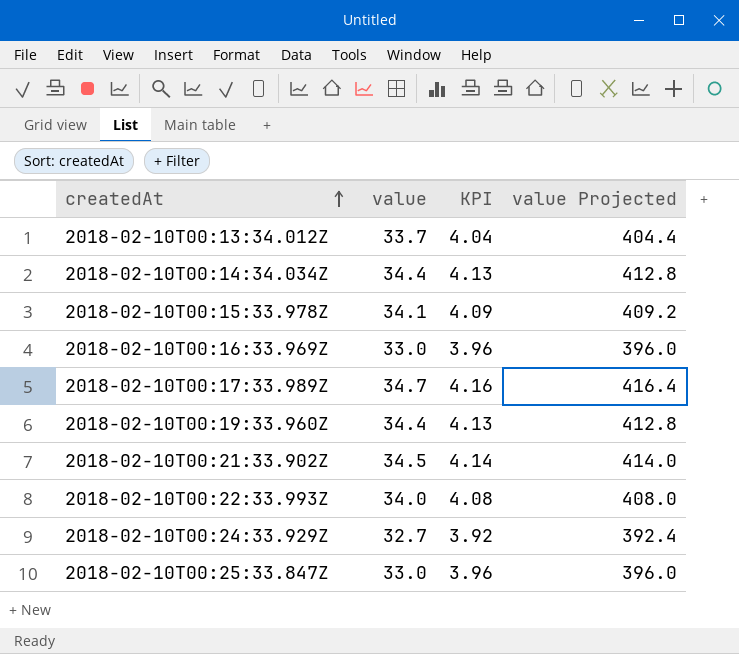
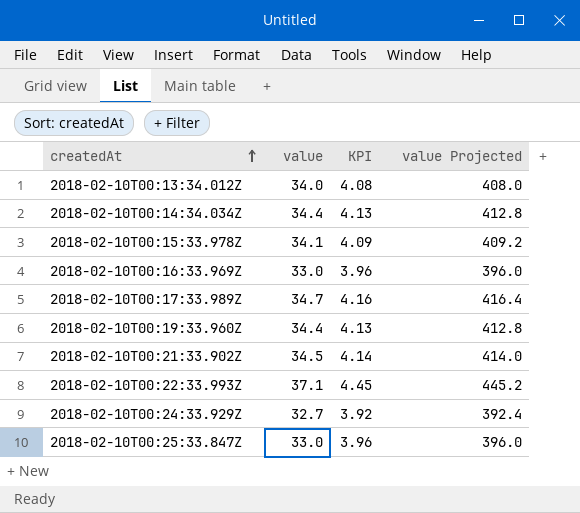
2018-02-10T00:13:34.012Z | value: 33.7 -> 34.0
2018-02-10T00:13:34.012Z | KPI: 4.04 -> 4.08
2018-02-10T00:13:34.012Z | value Projected: 404.4 -> 408.0
2018-02-10T00:22:33.993Z | value: 34.0 -> 37.1
2018-02-10T00:22:33.993Z | KPI: 4.08 -> 4.45
2018-02-10T00:22:33.993Z | value Projected: 408.0 -> 445.2

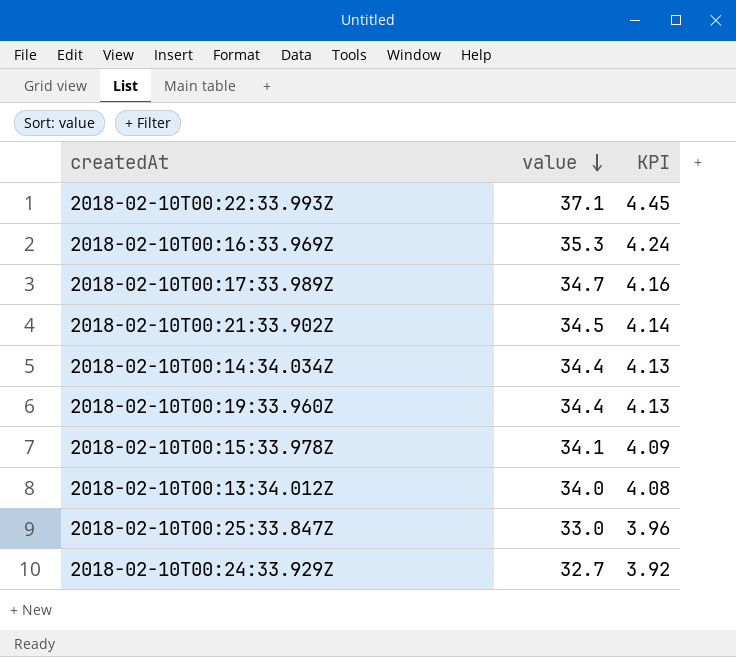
row order: createdAt ascending -> value descending
column value Projected | formula: [value] * 12 -> none
2018-02-10T00:16:33.969Z | value: 33.0 -> 35.3
2018-02-10T00:16:33.969Z | KPI: 3.96 -> 4.24

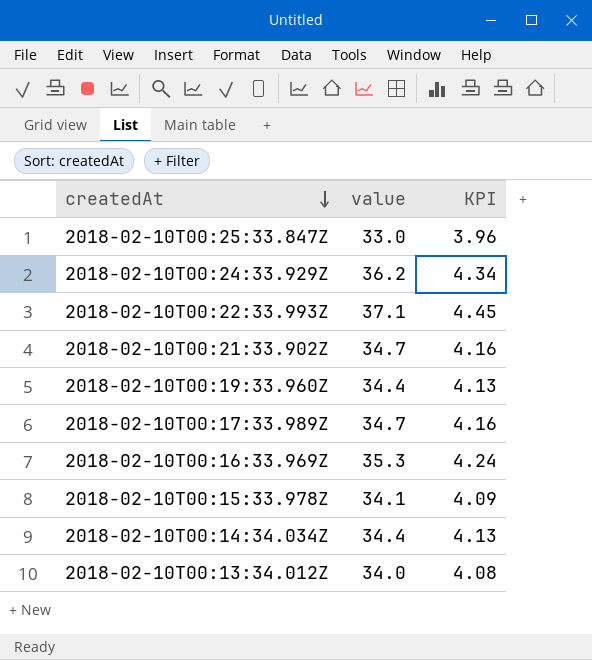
row order: value descending -> createdAt descending
2018-02-10T00:24:33.929Z | value: 32.7 -> 36.2
2018-02-10T00:24:33.929Z | KPI: 3.92 -> 4.34
2018-02-10T00:21:33.902Z | value: 34.5 -> 34.7
2018-02-10T00:21:33.902Z | KPI: 4.14 -> 4.16

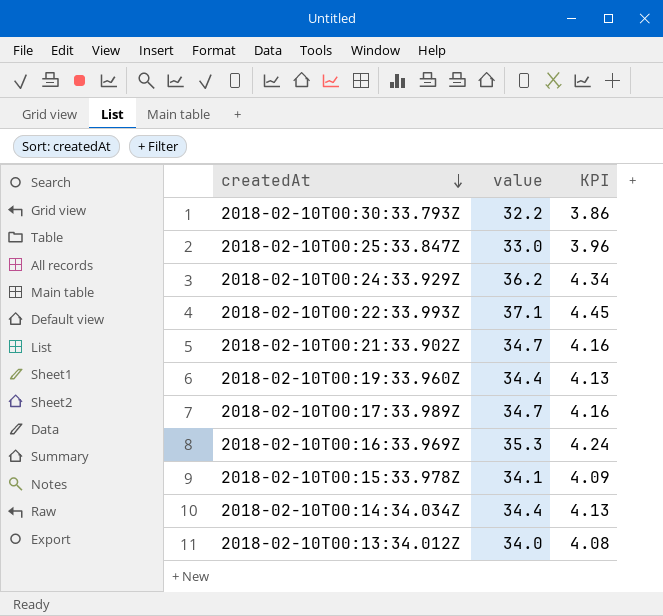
row 2018-02-10T00:30:33.793Z: none -> 32.2 | 3.86

